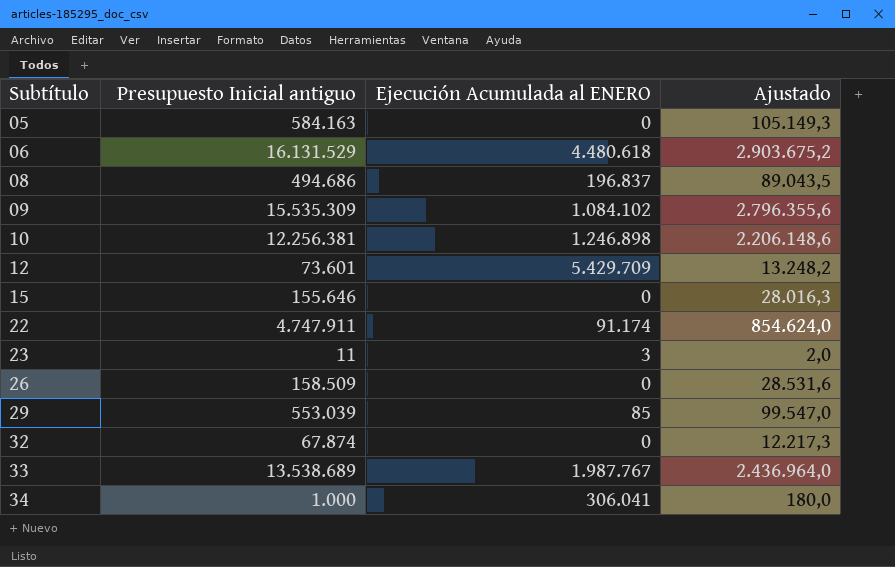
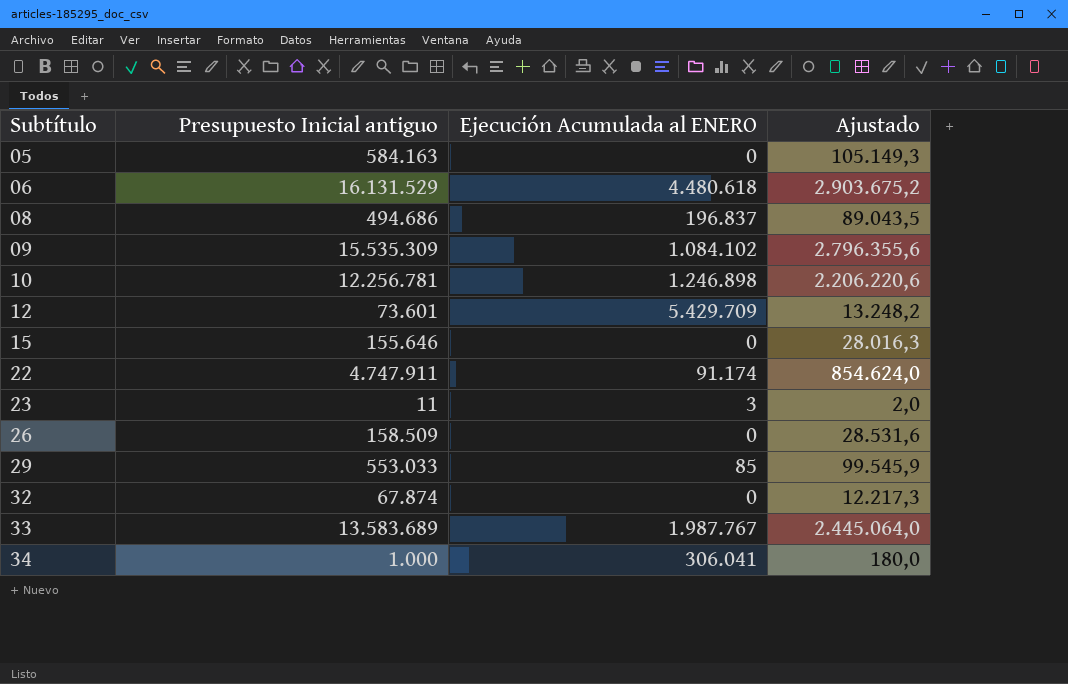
10 | Presupuesto Inicial antiguo: 12.256.381 -> 12.256.781
10 | Ajustado: 2.206.148,6 -> 2.206.220,6
29 | Presupuesto Inicial antiguo: 553.039 -> 553.033
29 | Ajustado: 99.547,0 -> 99.545,9
33 | Presupuesto Inicial antiguo: 13.538.689 -> 13.583.689
33 | Ajustado: 2.436.964,0 -> 2.445.064,0

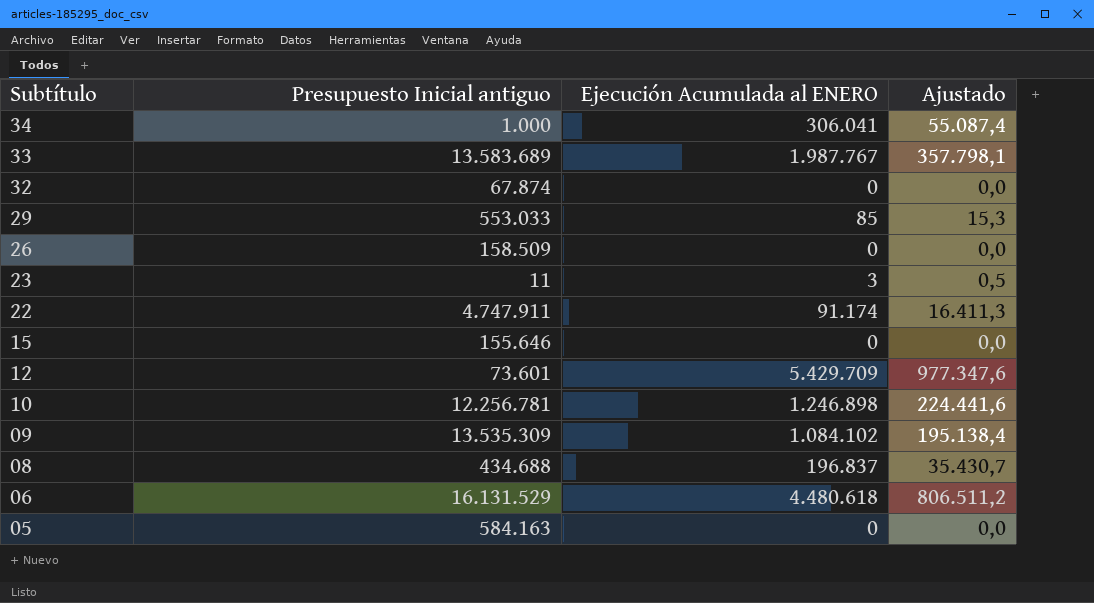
row order: Subtítulo ascending -> Subtítulo descending
column Ajustado | formula: [Presupuesto Inicial antiguo] * 0,18 -> [Ejecución Acumulada al ENERO] * 0,18
09 | Presupuesto Inicial antiguo: 15.535.309 -> 13.535.309
08 | Presupuesto Inicial antiguo: 494.686 -> 434.688

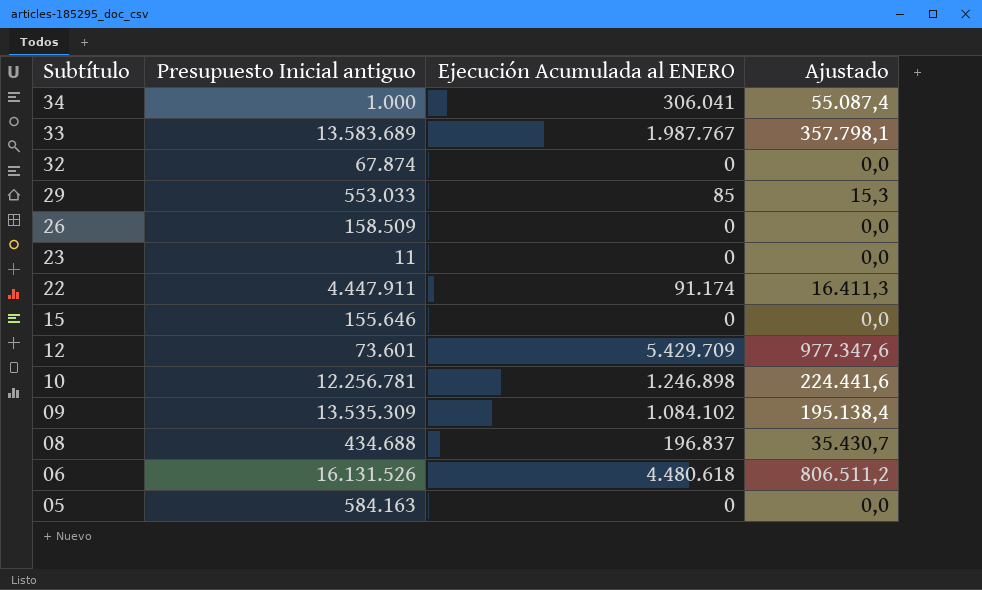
23 | Ejecución Acumulada al ENERO: 3 -> 0
23 | Ajustado: 0,5 -> 0,0
22 | Presupuesto Inicial antiguo: 4.747.911 -> 4.447.911
06 | Presupuesto Inicial antiguo: 16.131.529 -> 16.131.526

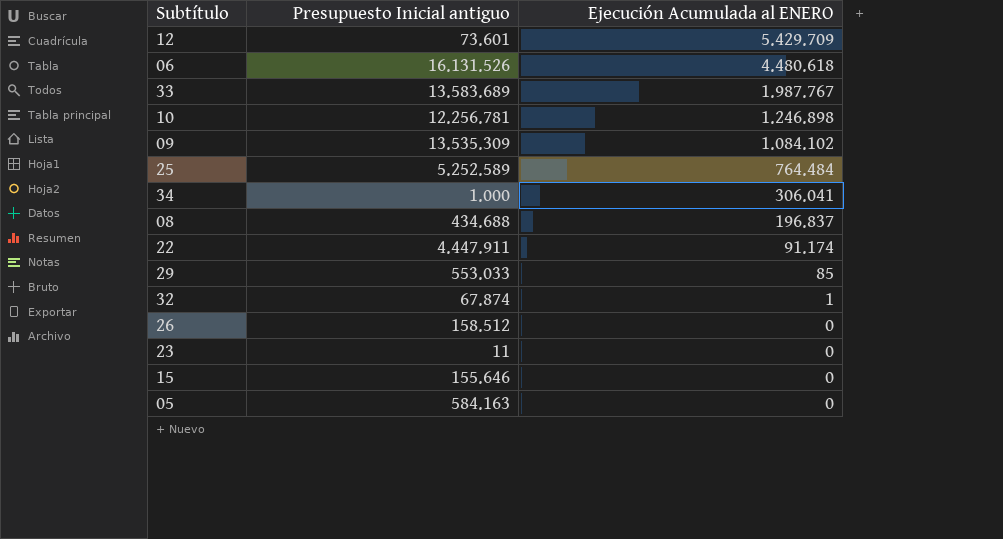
row order: Subtítulo descending -> Ejecución Acumulada al ENERO descending
column Ajustado | formula: [Ejecución Acumulada al ENERO] * 0,18 -> none
row 25: none -> 5.252.589 | 764.484
32 | Ejecución Acumulada al ENERO: 0 -> 1
26 | Presupuesto Inicial antiguo: 158.509 -> 158.512

